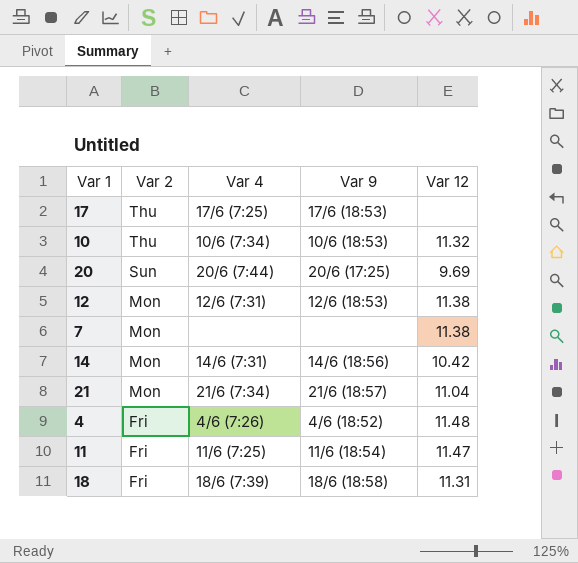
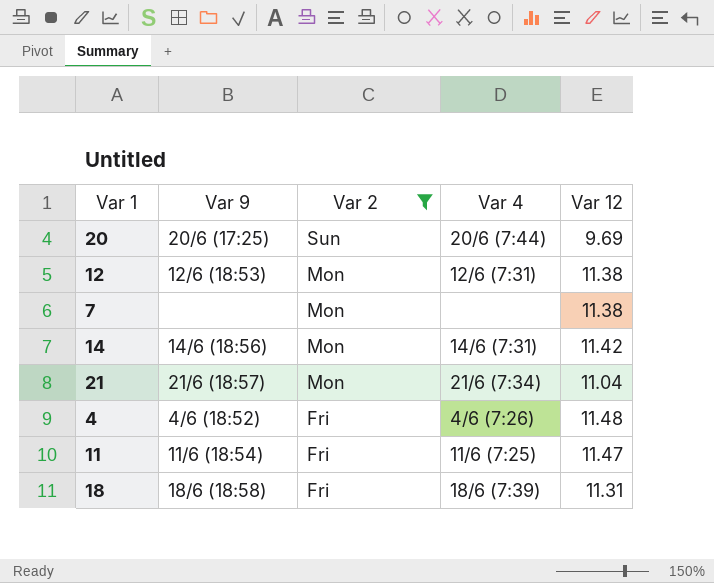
filter: none -> Var 2 != Thu
column Var 9 | position: 4 -> 2
14 | Var 12: 10.42 -> 11.42

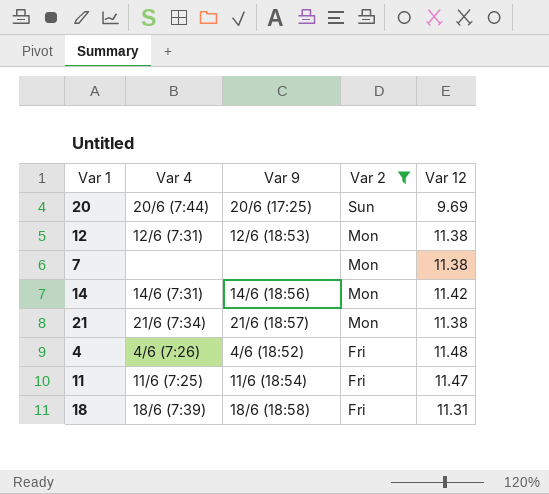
column Var 4 | position: 4 -> 2
21 | Var 12: 11.04 -> 11.38

